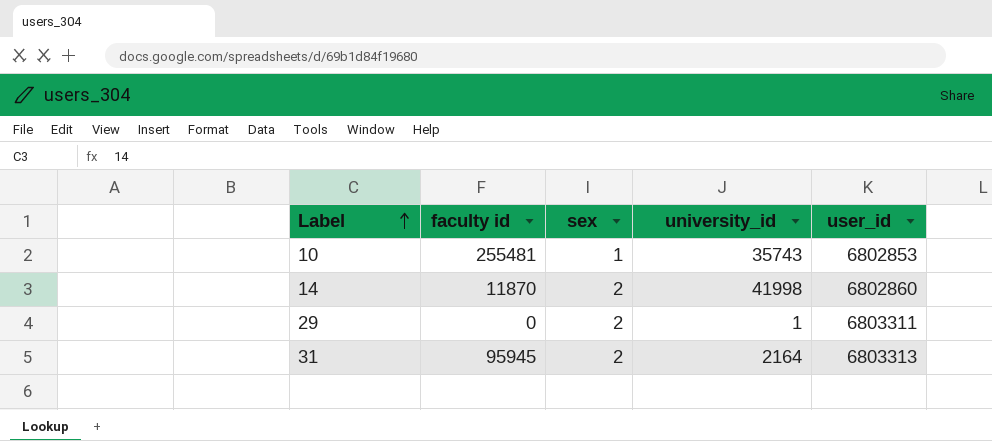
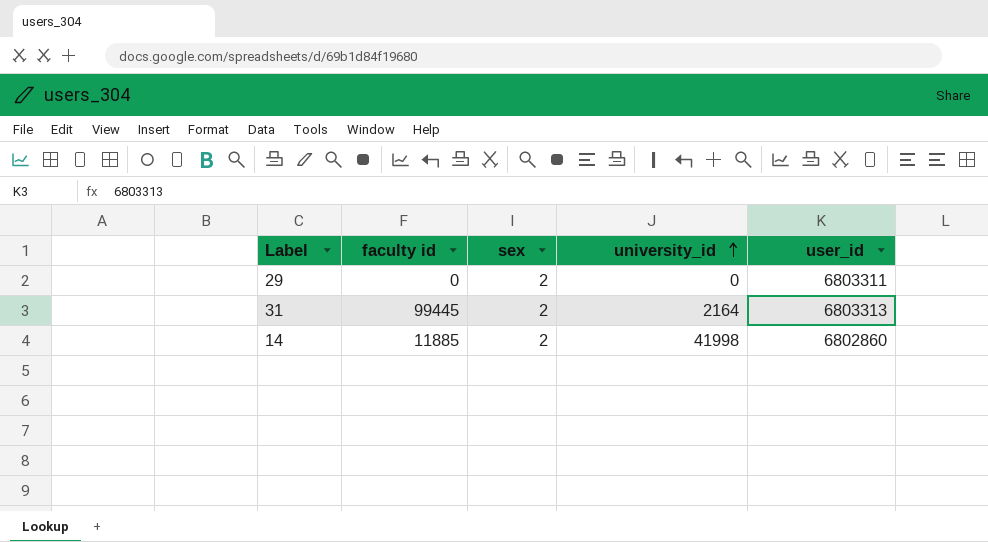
row order: Label ascending -> university_id ascending
row 10: 255481 | 1 | 35743 | 6802853 -> none
29 | university_id: 1 -> 0
31 | faculty id: 95945 -> 99445
14 | faculty id: 11870 -> 11885

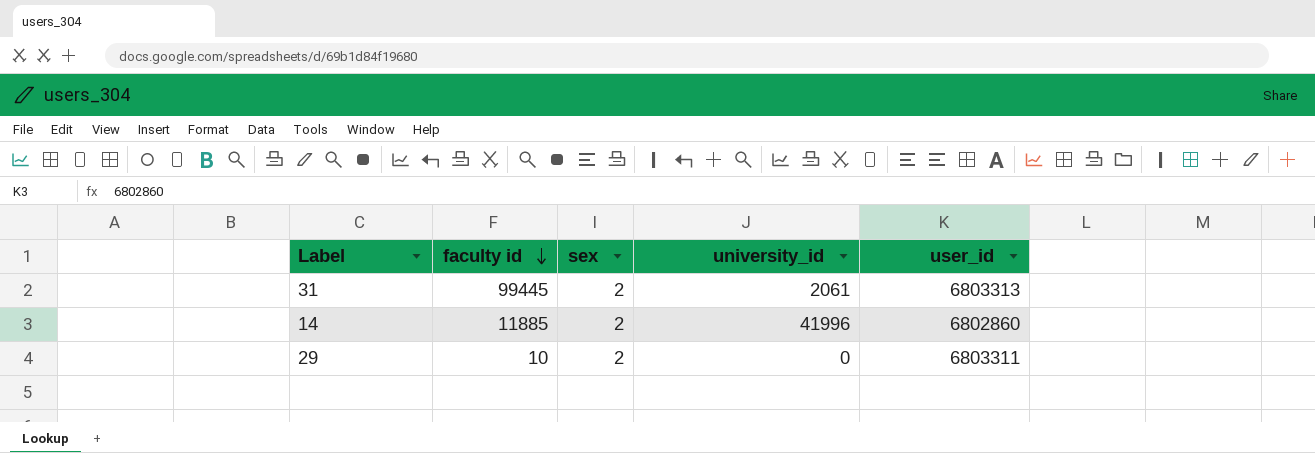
row order: university_id ascending -> faculty id descending
31 | university_id: 2164 -> 2061
14 | university_id: 41998 -> 41996
29 | faculty id: 0 -> 10

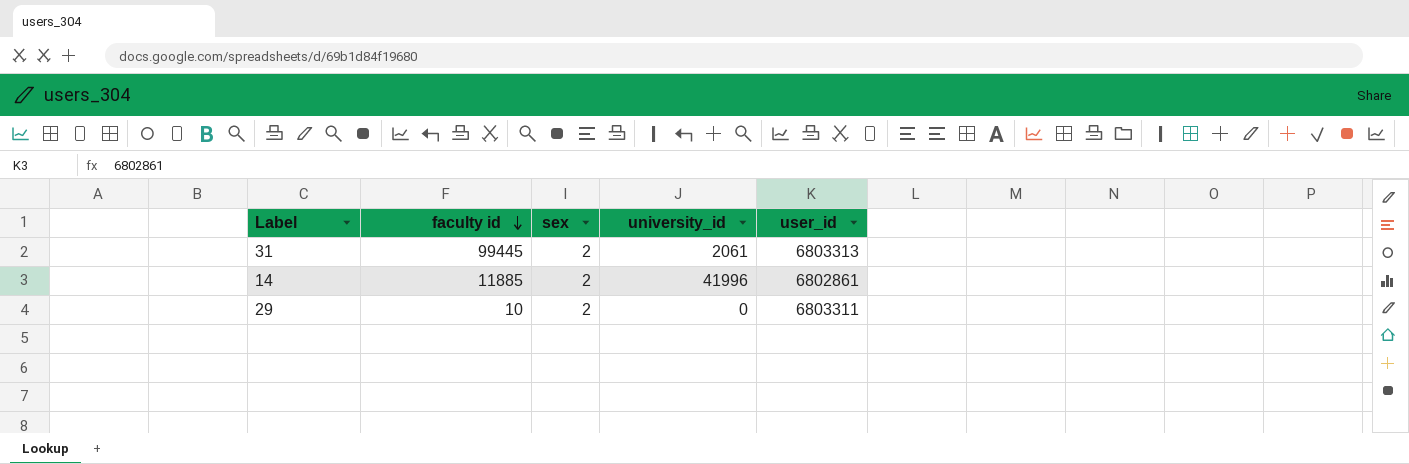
14 | user_id: 6802860 -> 6802861

